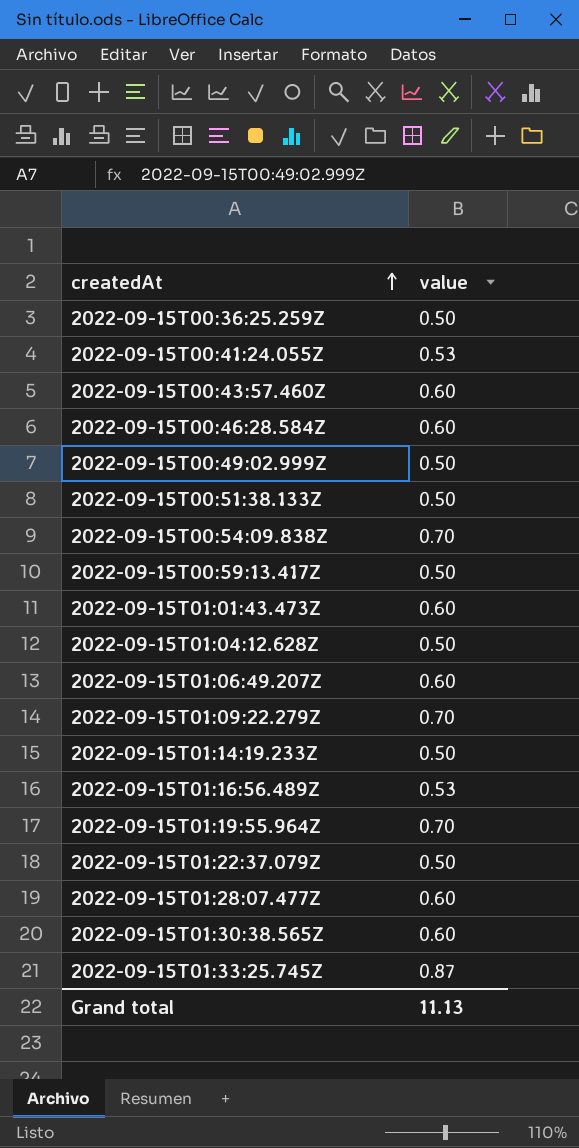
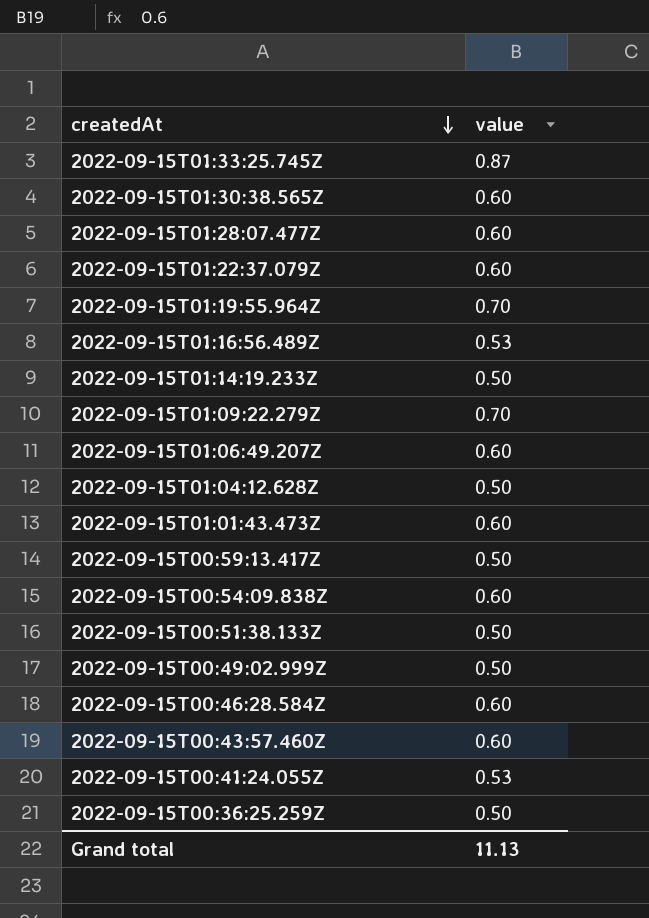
row order: createdAt ascending -> createdAt descending
2022-09-15T01:22:37.079Z | value: 0.50 -> 0.60
2022-09-15T00:54:09.838Z | value: 0.70 -> 0.60

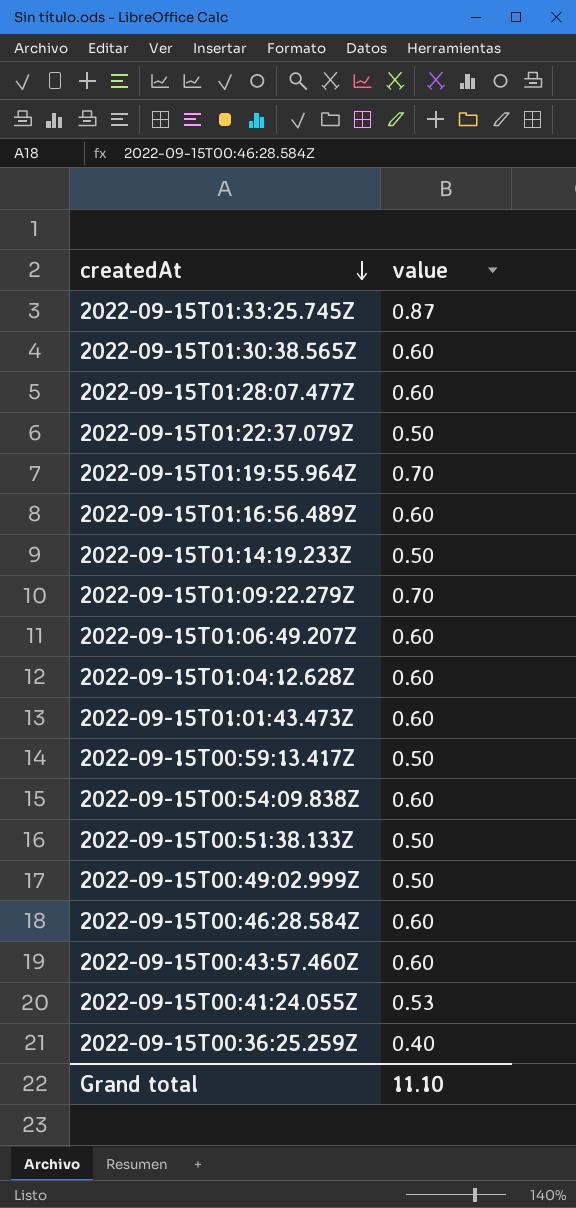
2022-09-15T01:22:37.079Z | value: 0.60 -> 0.50
2022-09-15T01:16:56.489Z | value: 0.53 -> 0.60
2022-09-15T01:04:12.628Z | value: 0.50 -> 0.60
2022-09-15T00:36:25.259Z | value: 0.50 -> 0.40
Grand total | value: 11.13 -> 11.10

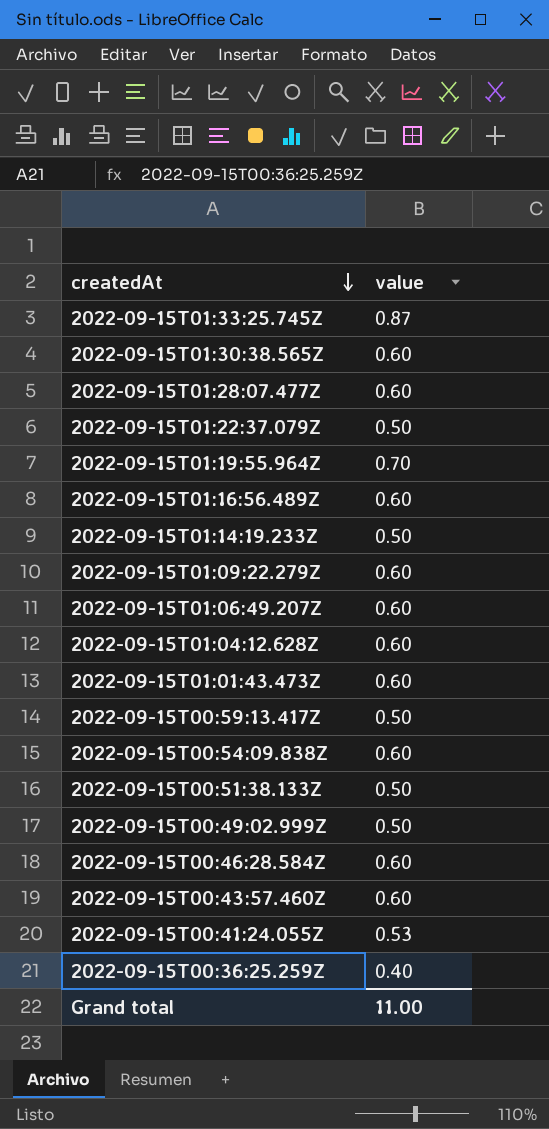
2022-09-15T01:09:22.279Z | value: 0.70 -> 0.60
Grand total | value: 11.10 -> 11.00

